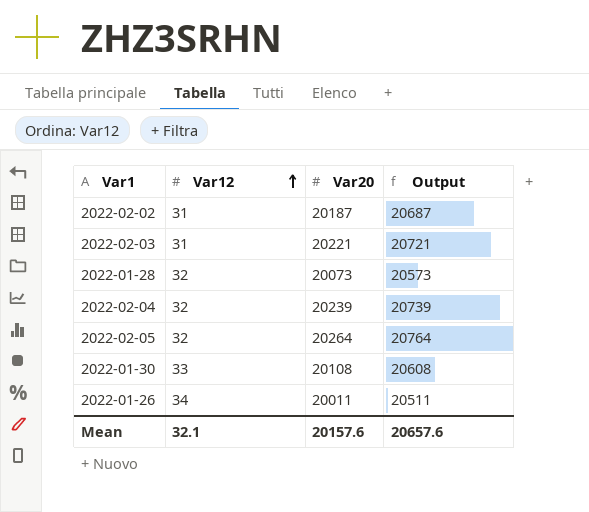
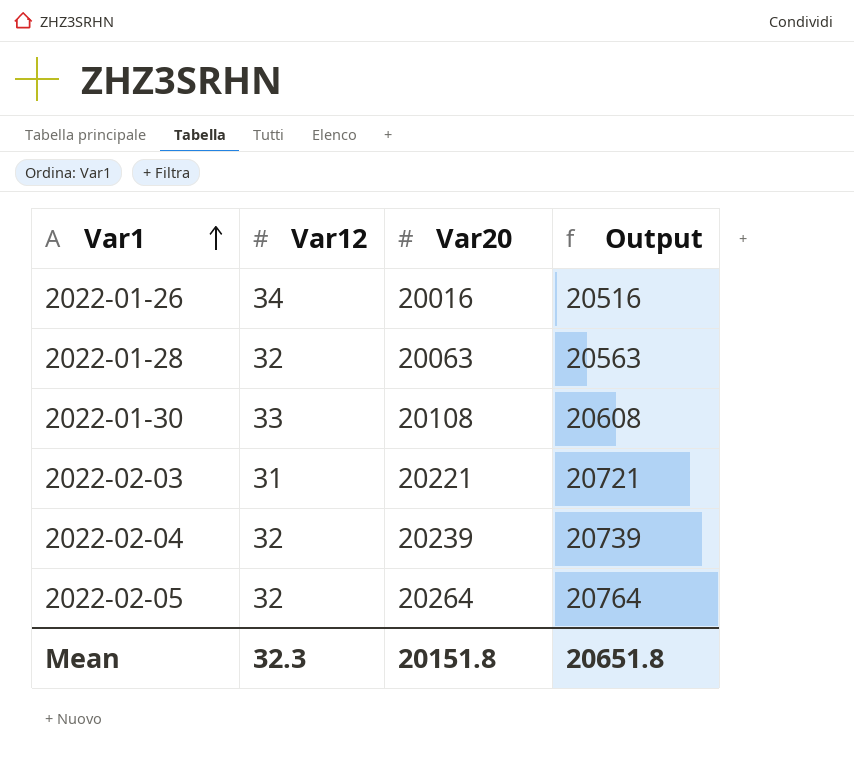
row order: Var12 ascending -> Var1 ascending
row 2022-02-02: 31 | 20187 | 20687 -> none
2022-01-26 | Var20: 20011 -> 20016
2022-01-26 | Output: 20511 -> 20516
2022-01-28 | Var20: 20073 -> 20063
2022-01-28 | Output: 20573 -> 20563
Mean | Var12: 32.1 -> 32.3
Mean | Var20: 20157.6 -> 20151.8
Mean | Output: 20657.6 -> 20651.8

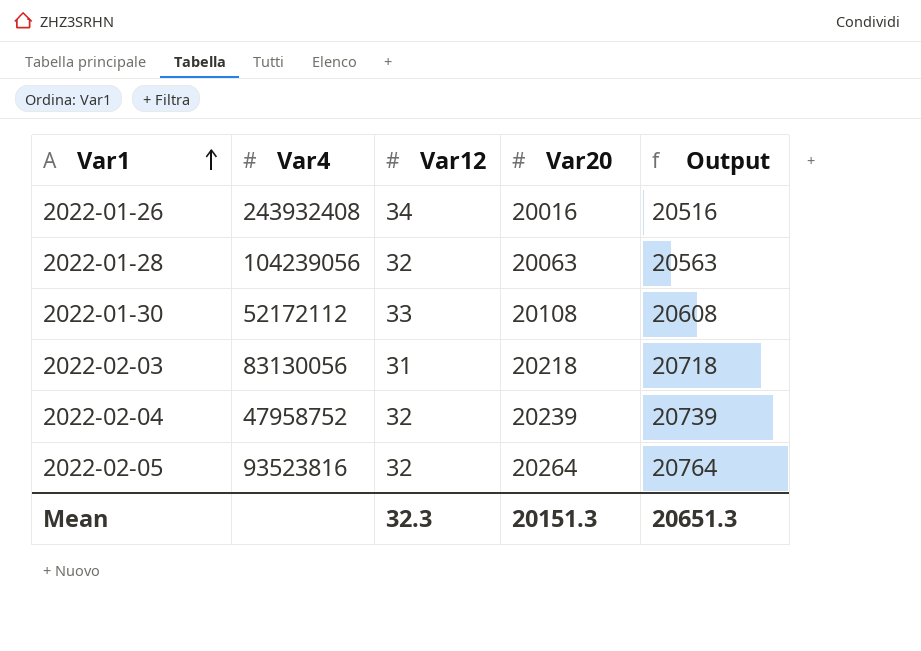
column Var4 | position: none -> 2
2022-02-03 | Var20: 20221 -> 20218
2022-02-03 | Output: 20721 -> 20718
Mean | Var20: 20151.8 -> 20151.3
Mean | Output: 20651.8 -> 20651.3

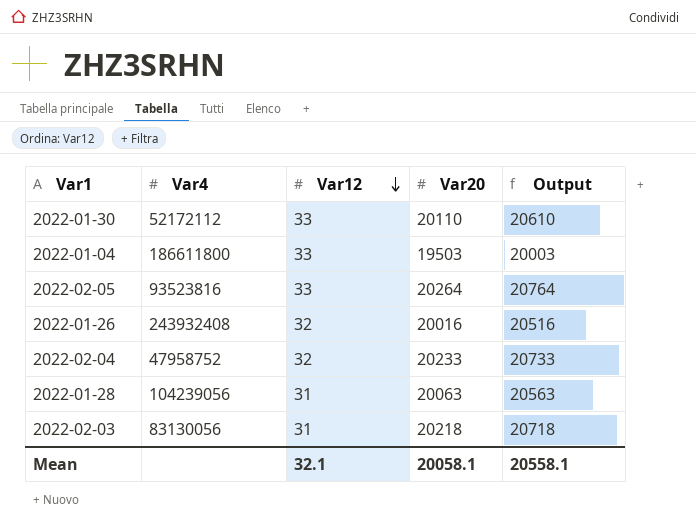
row order: Var1 ascending -> Var12 descending
2022-01-30 | Var20: 20108 -> 20110
2022-01-30 | Output: 20608 -> 20610
row 2022-01-04: none -> 186611800 | 33 | 19503 | 20003
2022-02-05 | Var12: 32 -> 33
2022-01-26 | Var12: 34 -> 32
2022-02-04 | Var20: 20239 -> 20233
2022-02-04 | Output: 20739 -> 20733
2022-01-28 | Var12: 32 -> 31
Mean | Var12: 32.3 -> 32.1
Mean | Var20: 20151.3 -> 20058.1
Mean | Output: 20651.3 -> 20558.1

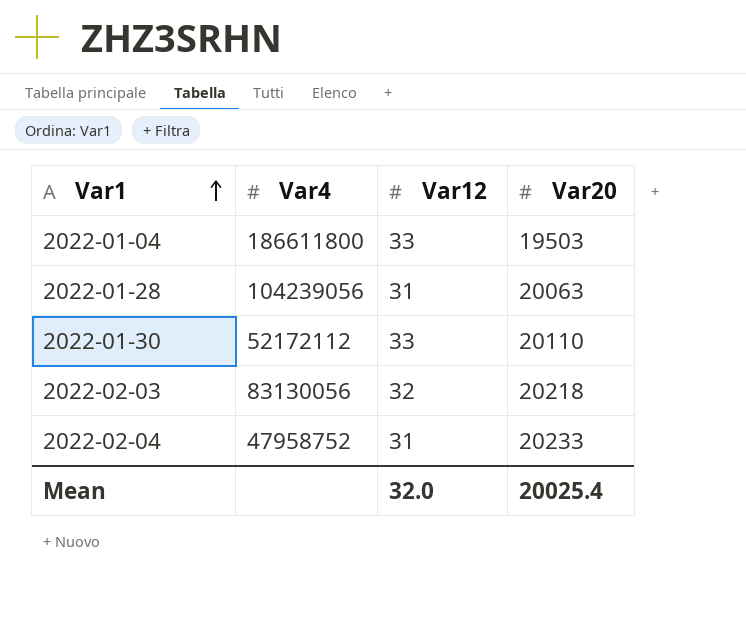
row order: Var12 descending -> Var1 ascending
column Output | formula: [Var20] + 500 -> none
row 2022-02-05: 93523816 | 33 | 20264 | 20764 -> none
row 2022-01-26: 243932408 | 32 | 20016 | 20516 -> none
2022-02-03 | Var12: 31 -> 32
2022-02-04 | Var12: 32 -> 31
Mean | Var12: 32.1 -> 32.0
Mean | Var20: 20058.1 -> 20025.4

